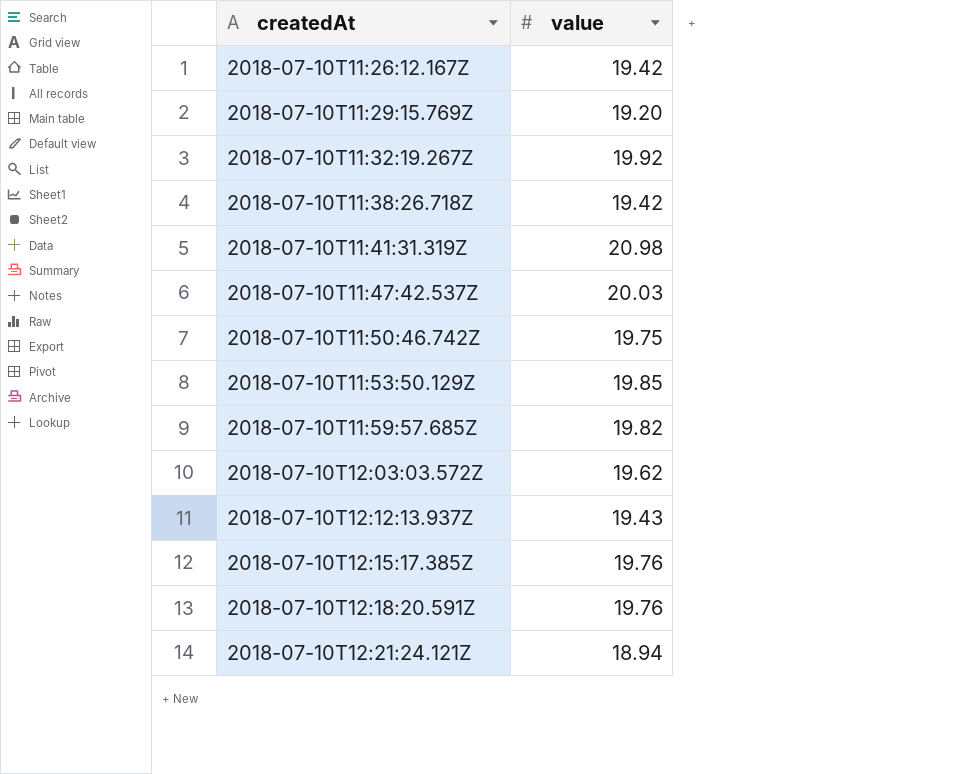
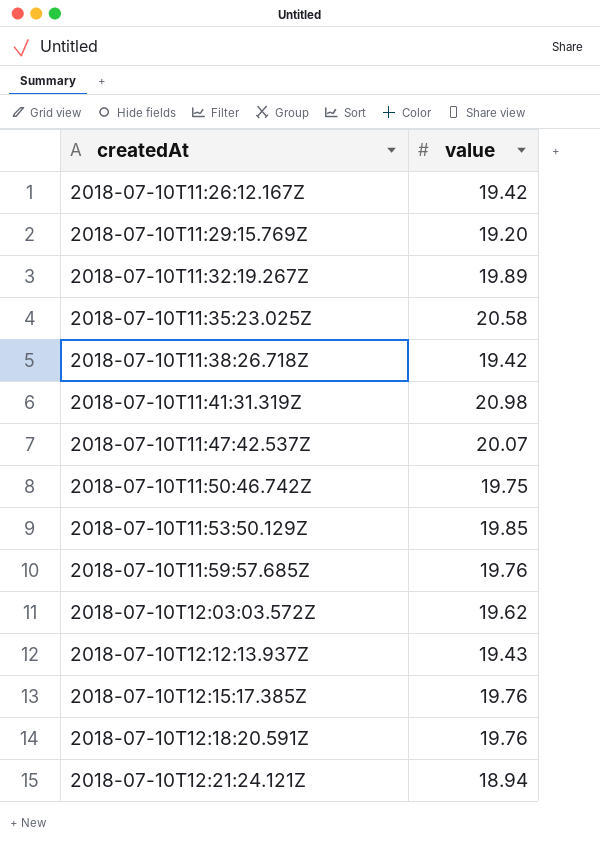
2018-07-10T11:32:19.267Z | value: 19.92 -> 19.89
row 2018-07-10T11:35:23.025Z: none -> 20.58
2018-07-10T11:47:42.537Z | value: 20.03 -> 20.07
2018-07-10T11:59:57.685Z | value: 19.82 -> 19.76

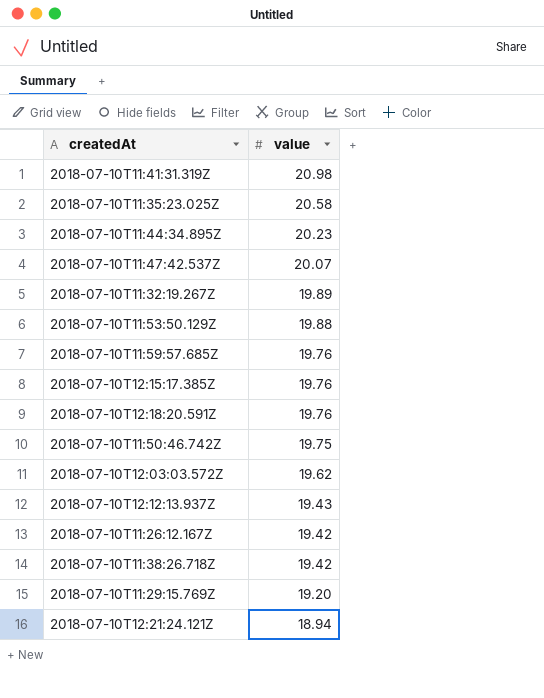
row order: createdAt ascending -> value descending
row 2018-07-10T11:44:34.895Z: none -> 20.23
2018-07-10T11:53:50.129Z | value: 19.85 -> 19.88

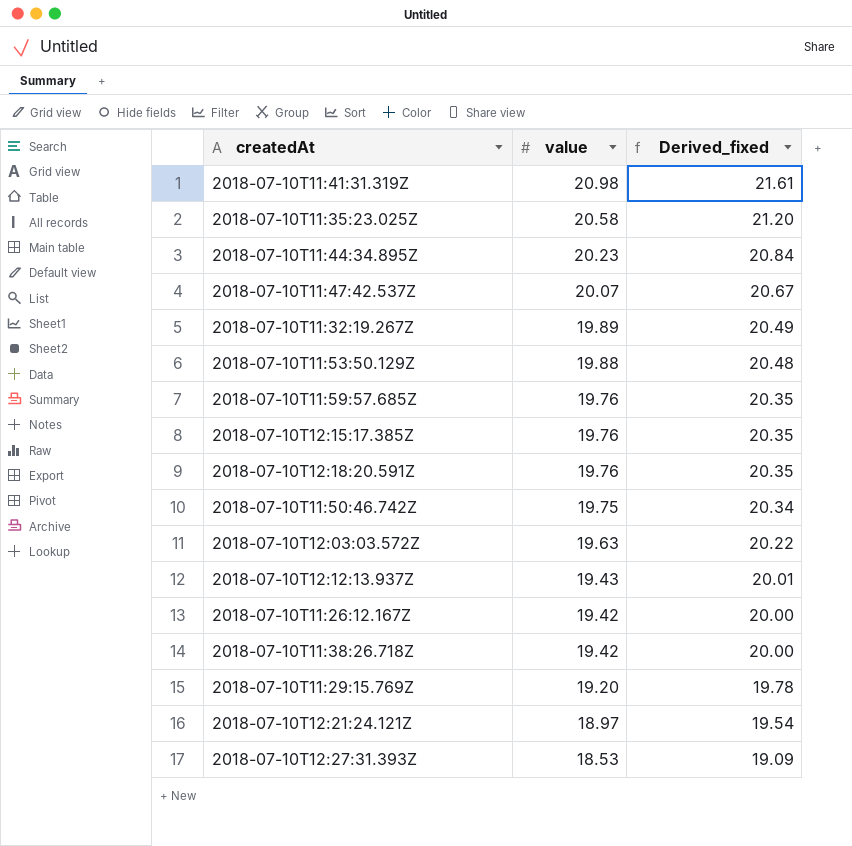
column Derived_fixed | formula: none -> [value] * 1.03
2018-07-10T12:03:03.572Z | value: 19.62 -> 19.63
2018-07-10T12:21:24.121Z | value: 18.94 -> 18.97
row 2018-07-10T12:27:31.393Z: none -> 18.53 | 19.09

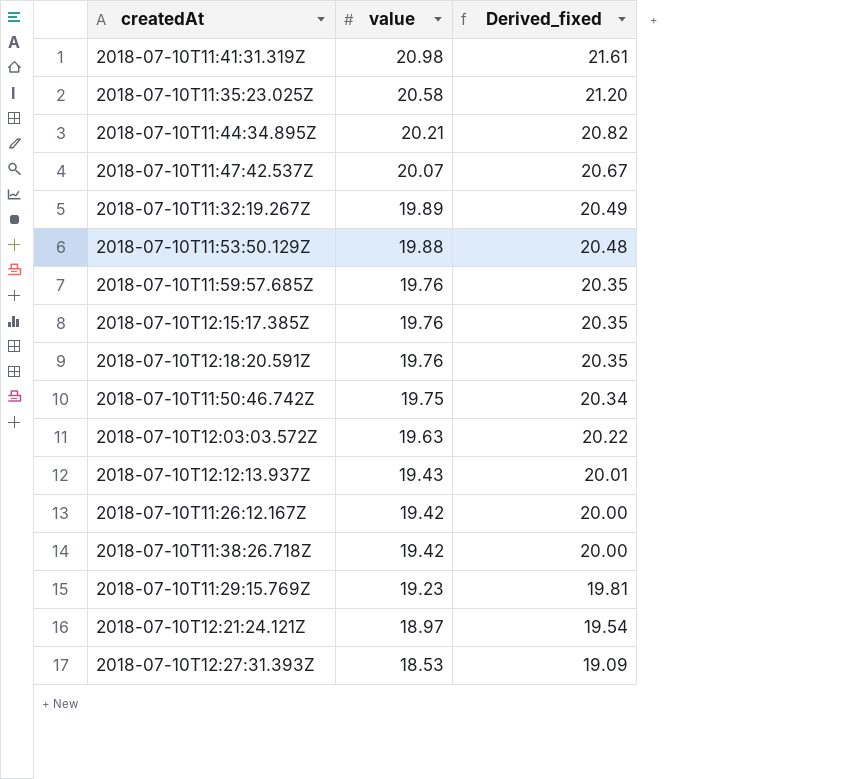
2018-07-10T11:44:34.895Z | value: 20.23 -> 20.21
2018-07-10T11:44:34.895Z | Derived_fixed: 20.84 -> 20.82
2018-07-10T11:29:15.769Z | value: 19.20 -> 19.23
2018-07-10T11:29:15.769Z | Derived_fixed: 19.78 -> 19.81

